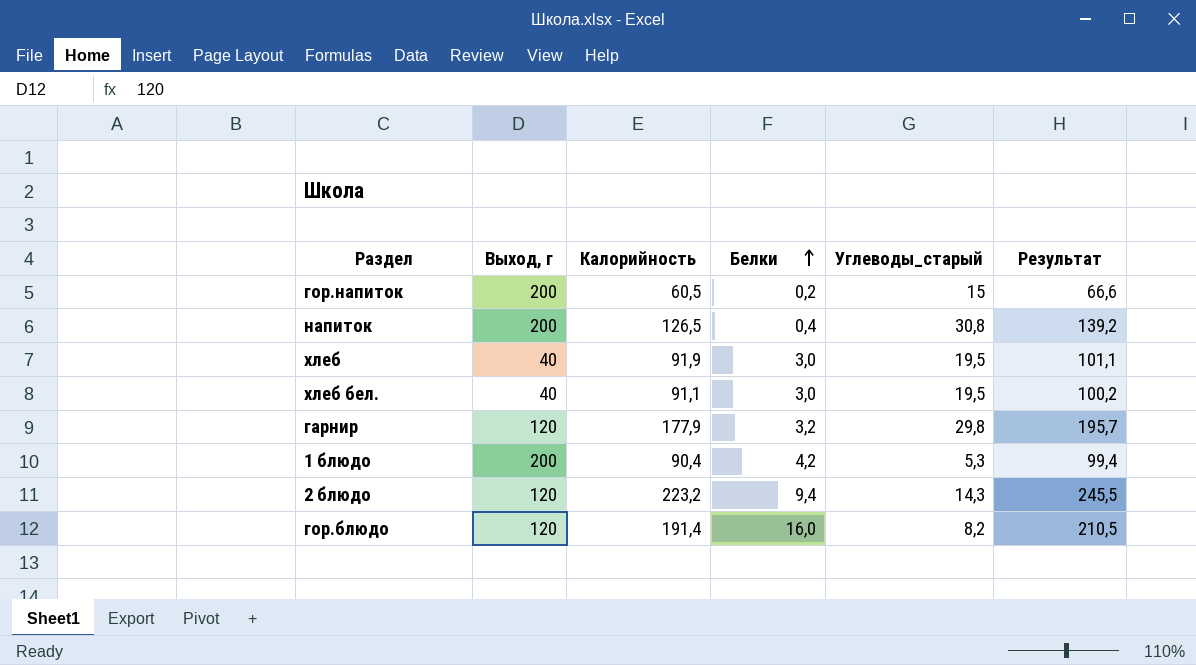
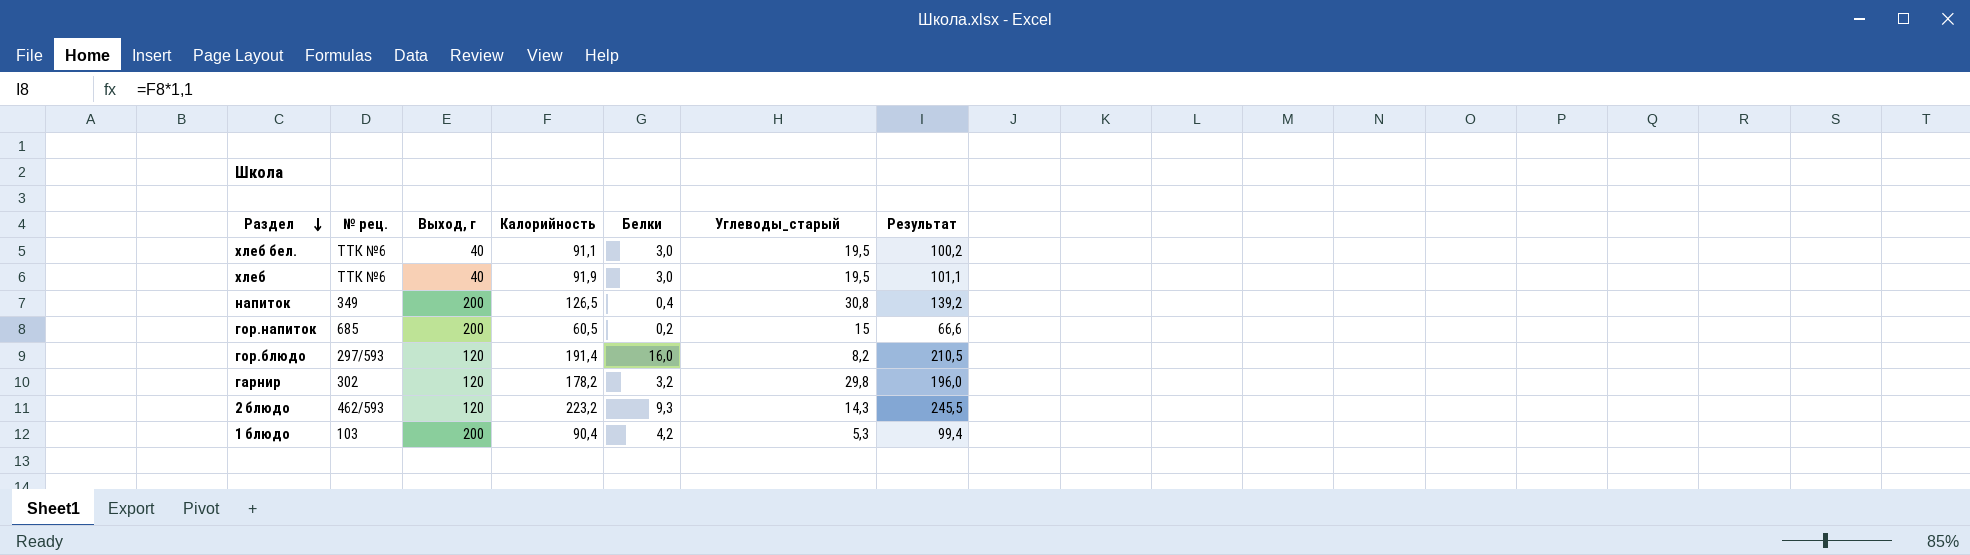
row order: Белки ascending -> Раздел descending
column № рец. | position: none -> 2
гарнир | Калорийность: 177,9 -> 178,2
гарнир | Результат: 195,7 -> 196,0
2 блюдо | Белки: 9,4 -> 9,3

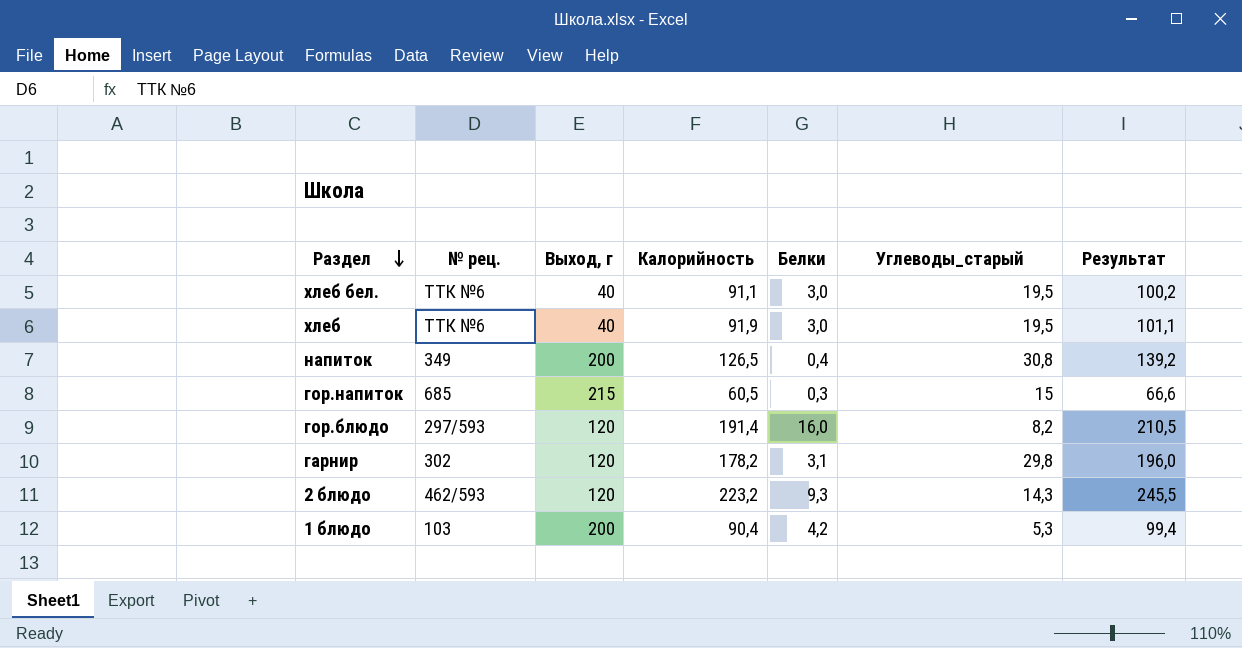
гор.напиток | Выход, г: 200 -> 215
гор.напиток | Белки: 0,2 -> 0,3
гарнир | Белки: 3,2 -> 3,1

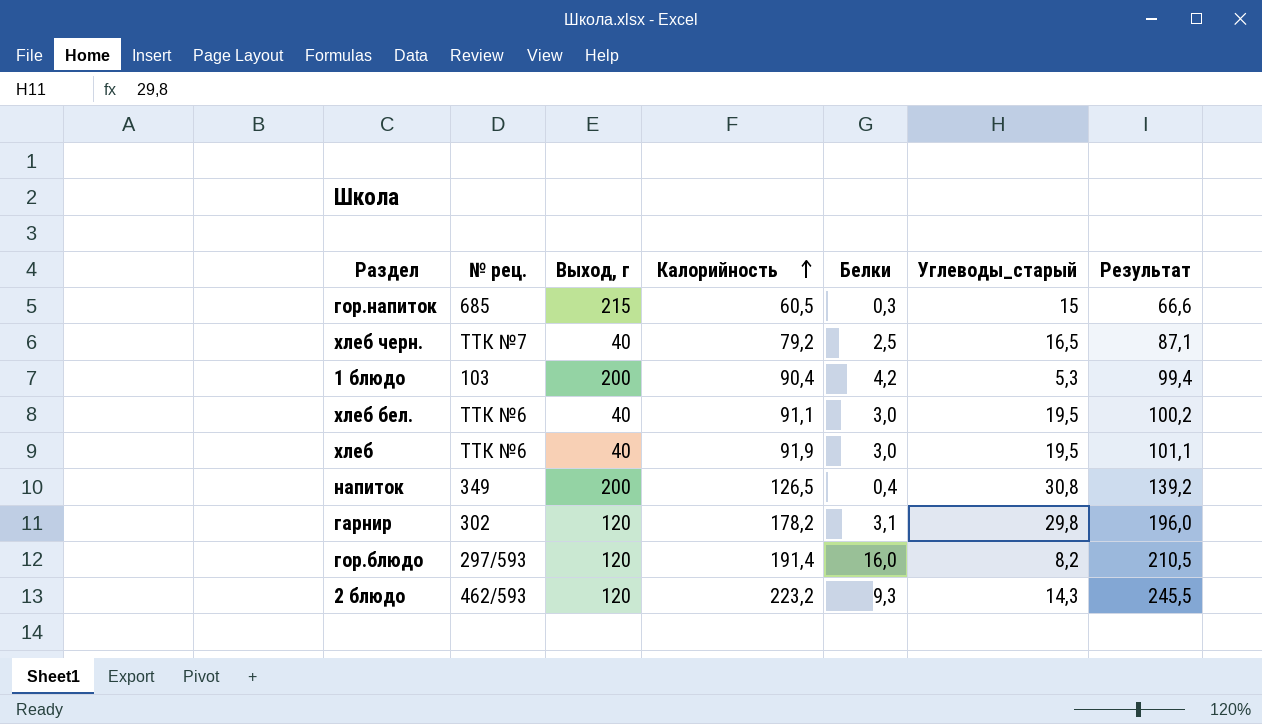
row order: Раздел descending -> Калорийность ascending
row хлеб черн.: none -> ТТК №7 | 40 | 79,2 | 2,5 | 16,5 | 87,1

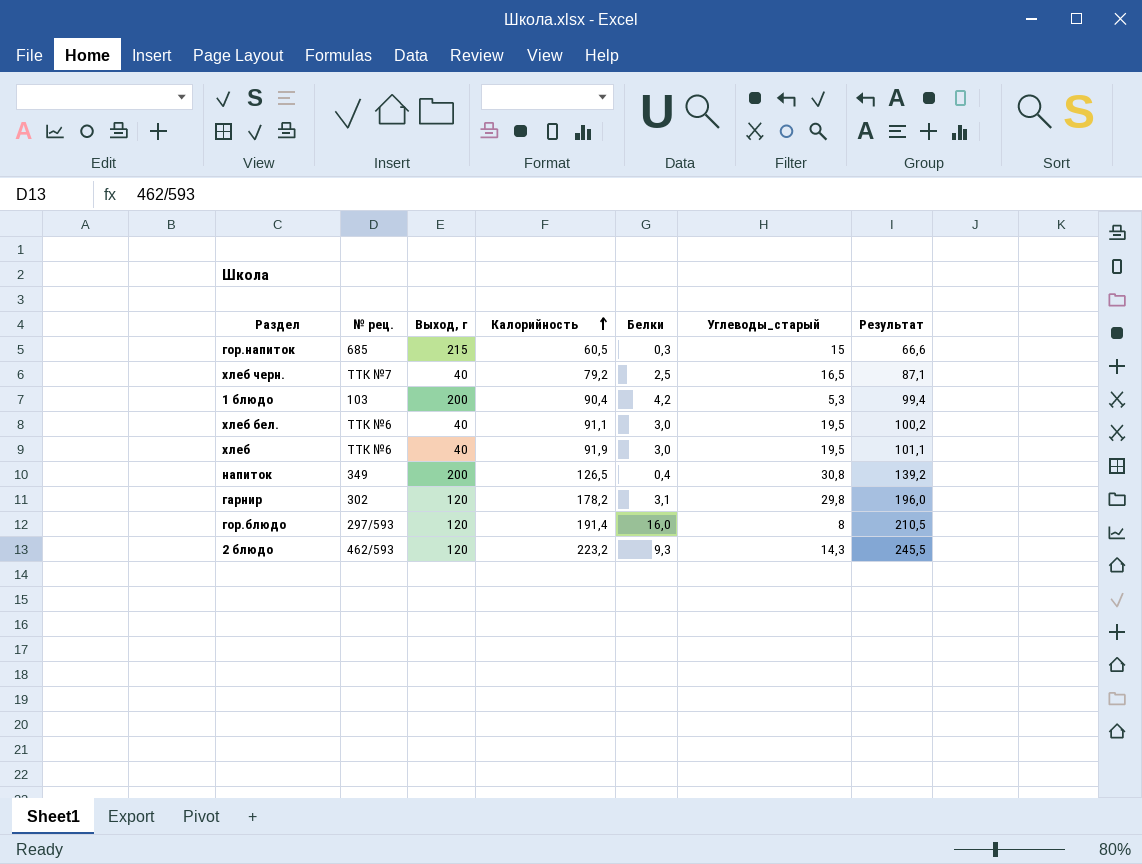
гор.блюдо | Углеводы_старый: 8,2 -> 8

